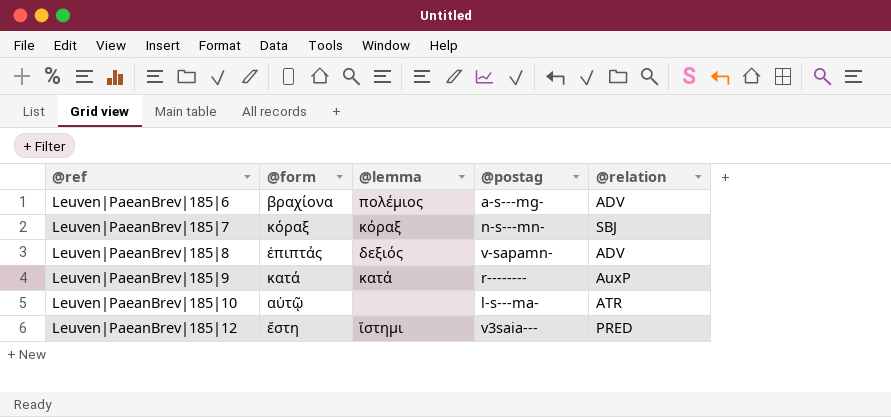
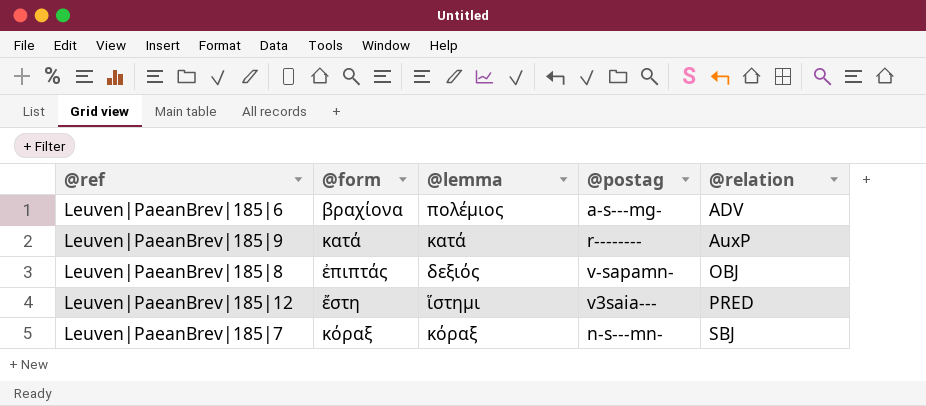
row order: @ref ascending -> @relation ascending
row Leuven|PaeanBrev|185|10: αὐτῷ | none | l-s---ma- | ATR -> none
Leuven|PaeanBrev|185|8 | @relation: ADV -> OBJ

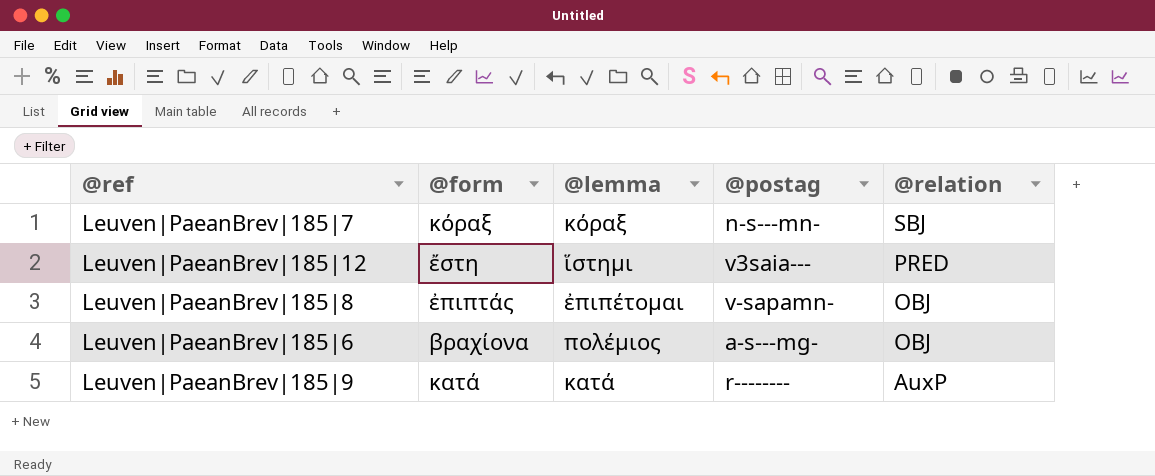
row order: @relation ascending -> @relation descending
Leuven|PaeanBrev|185|8 | @lemma: δεξιός -> ἐπιπέτομαι
Leuven|PaeanBrev|185|6 | @relation: ADV -> OBJ

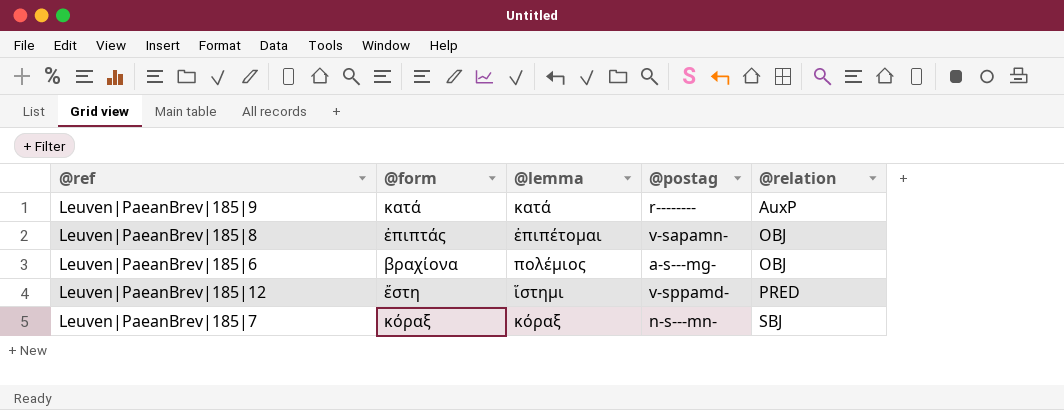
row order: @relation descending -> @relation ascending
Leuven|PaeanBrev|185|12 | @postag: v3saia--- -> v-sppamd-

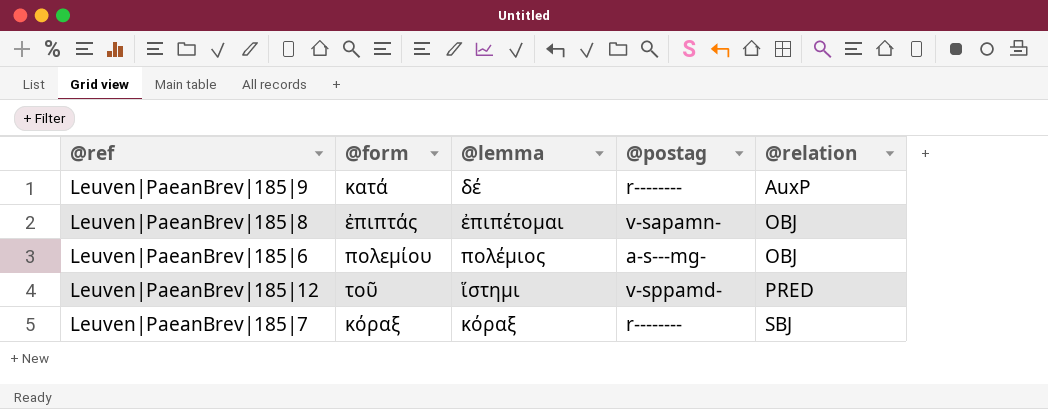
Leuven|PaeanBrev|185|9 | @lemma: κατά -> δέ
Leuven|PaeanBrev|185|6 | @form: βραχίονα -> πολεμίου
Leuven|PaeanBrev|185|12 | @form: ἔστη -> τοῦ
Leuven|PaeanBrev|185|7 | @postag: n-s---mn- -> r--------

